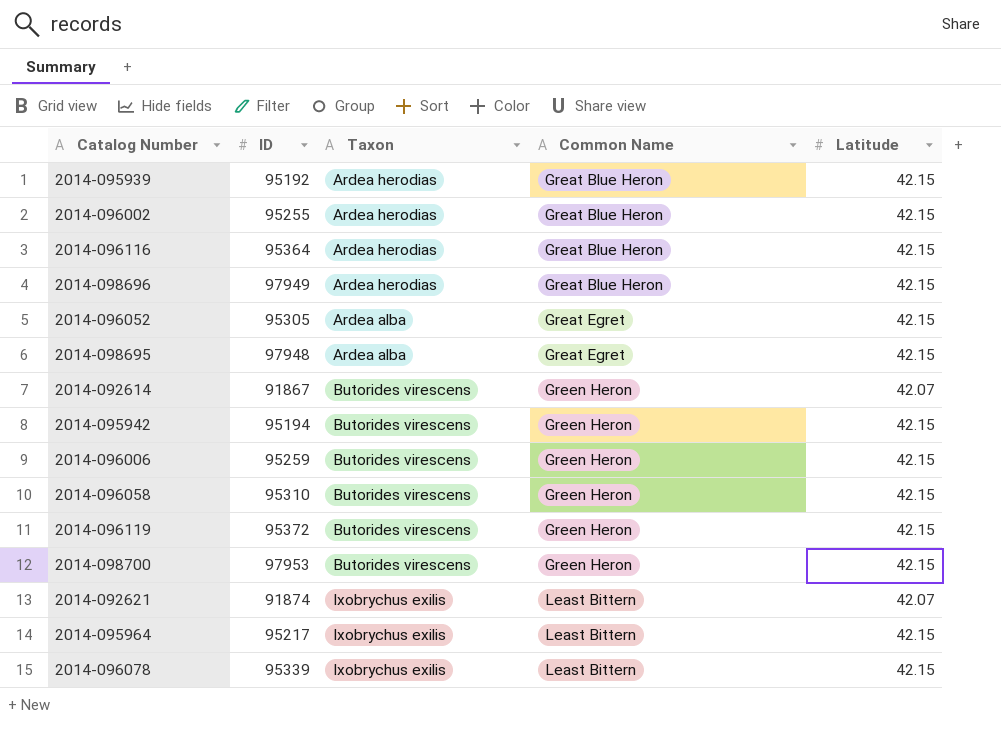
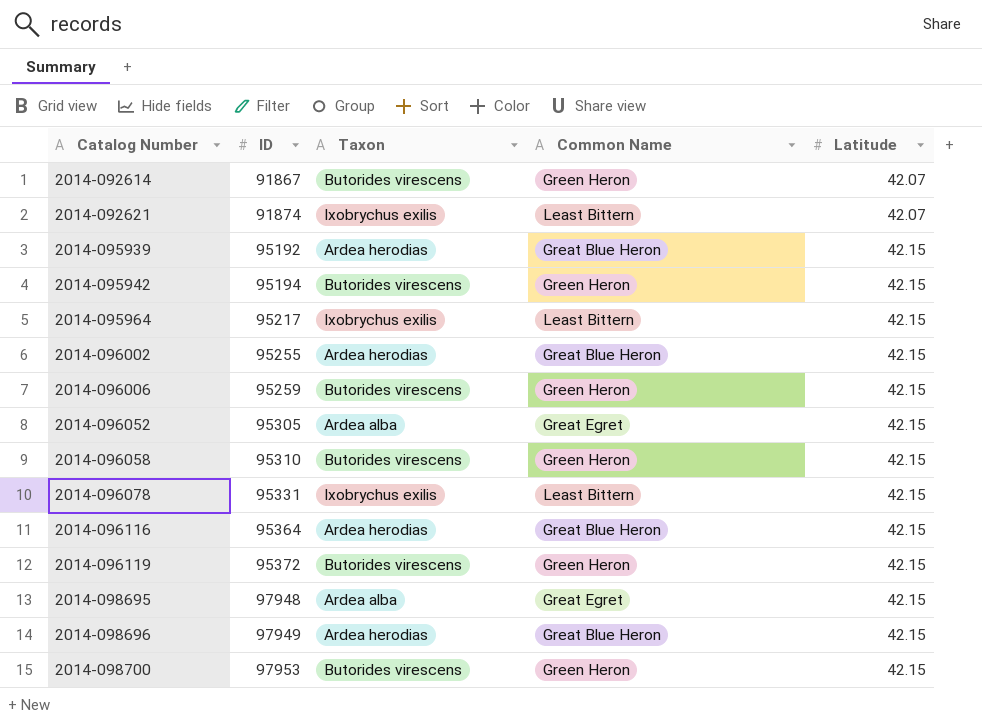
row order: Common Name ascending -> Catalog Number ascending
2014-096078 | ID: 95339 -> 95331

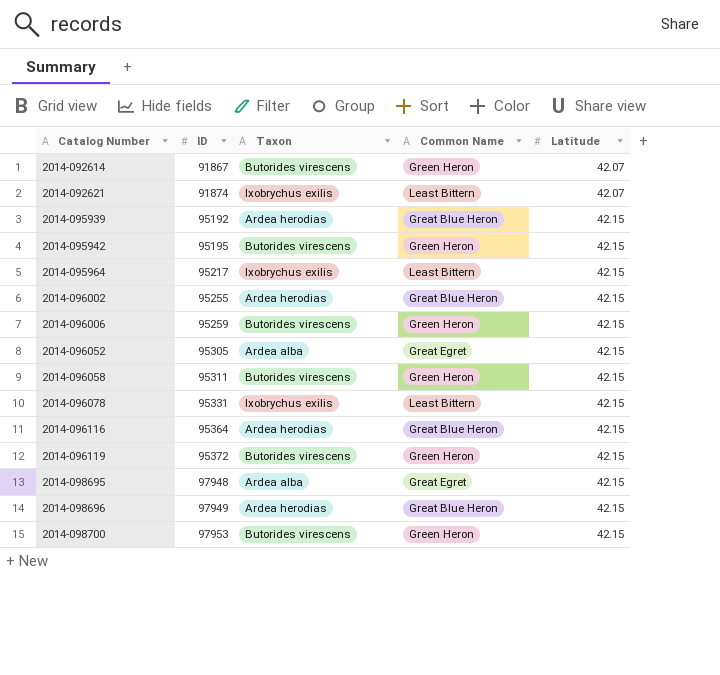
2014-095942 | ID: 95194 -> 95195
2014-096058 | ID: 95310 -> 95311

